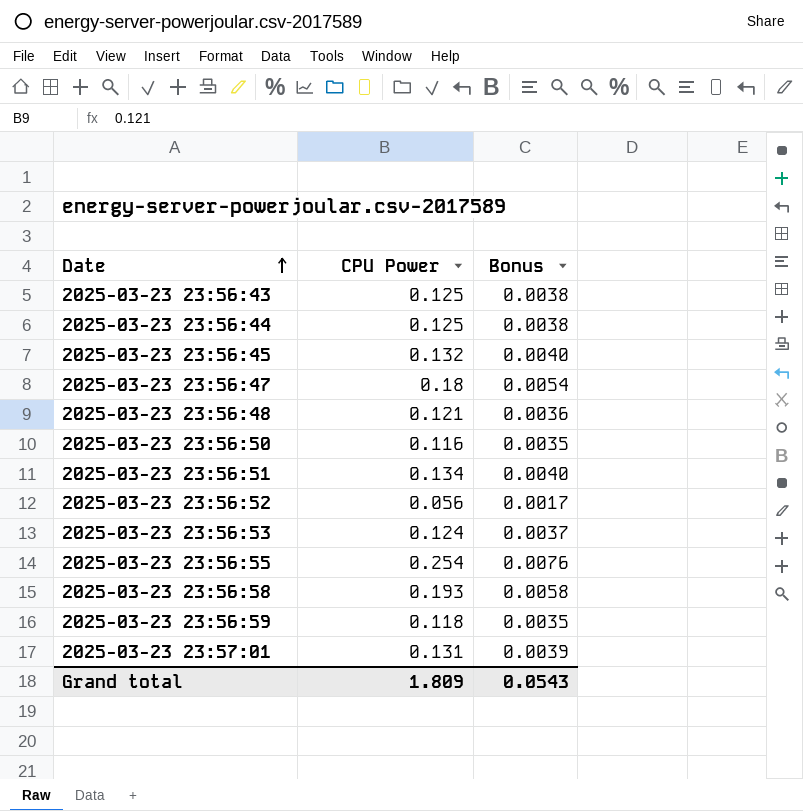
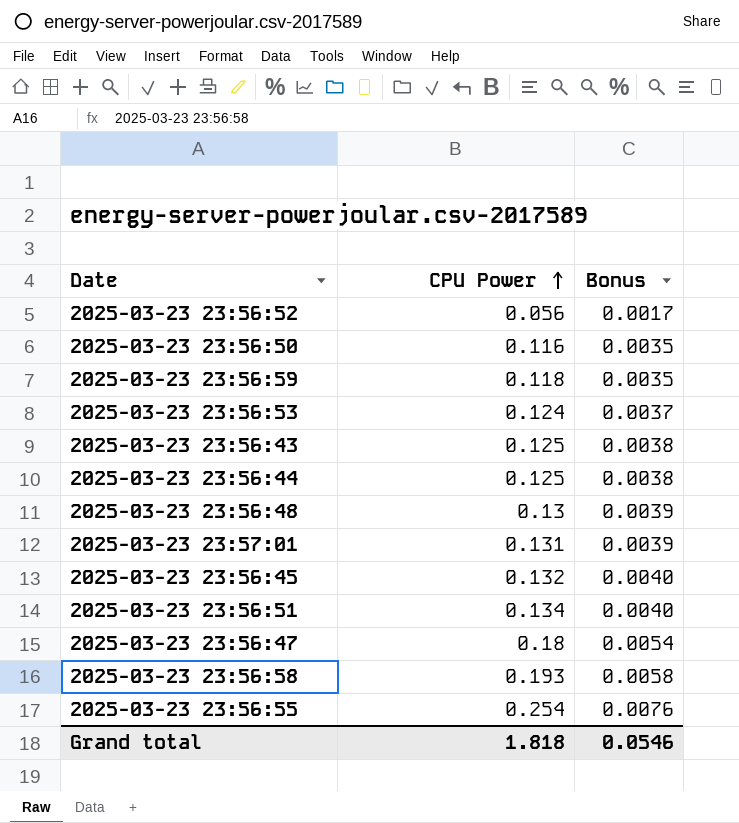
row order: Date ascending -> CPU Power ascending
2025-03-23 23:56:48 | CPU Power: 0.121 -> 0.13
2025-03-23 23:56:48 | Bonus: 0.0036 -> 0.0039
Grand total | CPU Power: 1.809 -> 1.818
Grand total | Bonus: 0.0543 -> 0.0546

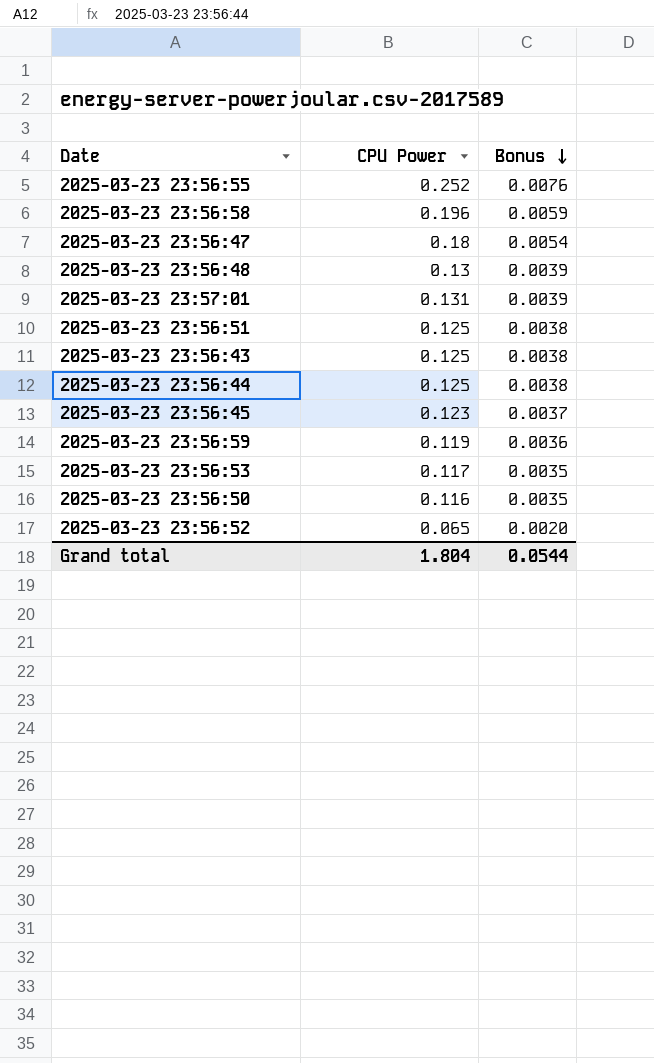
row order: CPU Power ascending -> Bonus descending
2025-03-23 23:56:55 | CPU Power: 0.254 -> 0.252
2025-03-23 23:56:58 | CPU Power: 0.193 -> 0.196
2025-03-23 23:56:58 | Bonus: 0.0058 -> 0.0059
2025-03-23 23:56:51 | CPU Power: 0.134 -> 0.125
2025-03-23 23:56:51 | Bonus: 0.0040 -> 0.0038
2025-03-23 23:56:45 | CPU Power: 0.132 -> 0.123
2025-03-23 23:56:45 | Bonus: 0.0040 -> 0.0037
2025-03-23 23:56:59 | CPU Power: 0.118 -> 0.119
2025-03-23 23:56:59 | Bonus: 0.0035 -> 0.0036
2025-03-23 23:56:53 | CPU Power: 0.124 -> 0.117
2025-03-23 23:56:53 | Bonus: 0.0037 -> 0.0035
2025-03-23 23:56:52 | CPU Power: 0.056 -> 0.065
2025-03-23 23:56:52 | Bonus: 0.0017 -> 0.0020
Grand total | CPU Power: 1.818 -> 1.804
Grand total | Bonus: 0.0546 -> 0.0544

